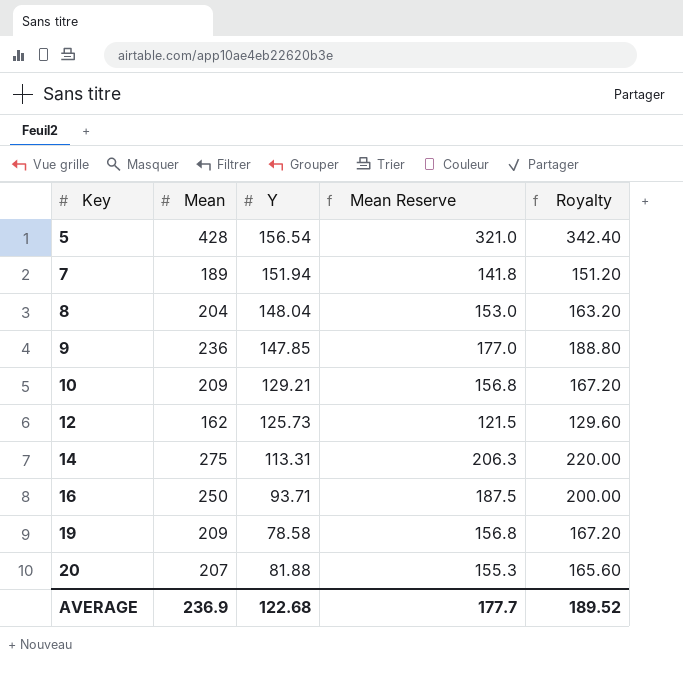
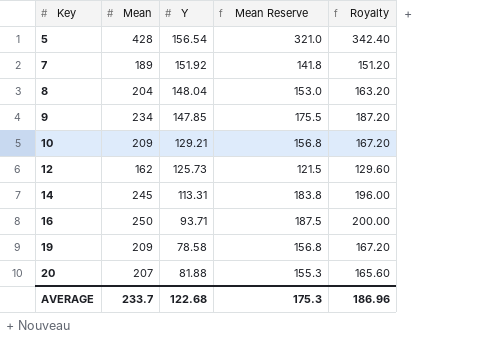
7 | Y: 151.94 -> 151.92
9 | Mean: 236 -> 234
9 | Mean Reserve: 177.0 -> 175.5
9 | Royalty: 188.80 -> 187.20
14 | Mean: 275 -> 245
14 | Mean Reserve: 206.3 -> 183.8
14 | Royalty: 220.00 -> 196.00
AVERAGE | Mean: 236.9 -> 233.7
AVERAGE | Mean Reserve: 177.7 -> 175.3
AVERAGE | Royalty: 189.52 -> 186.96

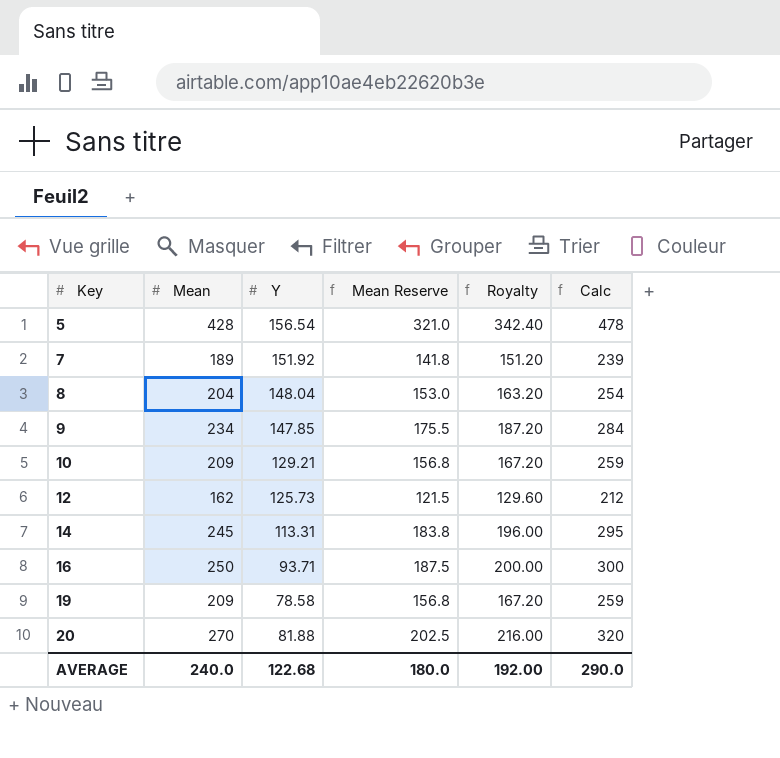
column Calc | formula: none -> [Mean] + 50
20 | Mean: 207 -> 270
20 | Mean Reserve: 155.3 -> 202.5
20 | Royalty: 165.60 -> 216.00
AVERAGE | Mean: 233.7 -> 240.0
AVERAGE | Mean Reserve: 175.3 -> 180.0
AVERAGE | Royalty: 186.96 -> 192.00

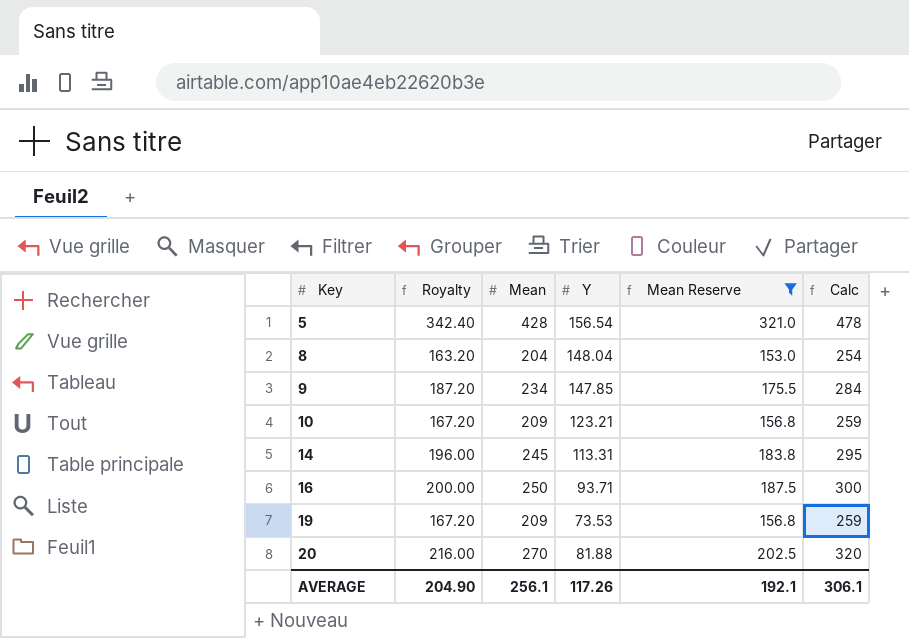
filter: none -> Mean Reserve >= 153.0
column Royalty | position: 5 -> 2
10 | Y: 129.21 -> 123.21
19 | Y: 78.58 -> 73.53
AVERAGE | Royalty: 192.00 -> 204.90
AVERAGE | Mean: 240.0 -> 256.1
AVERAGE | Y: 122.68 -> 117.26
AVERAGE | Mean Reserve: 180.0 -> 192.1
AVERAGE | Calc: 290.0 -> 306.1

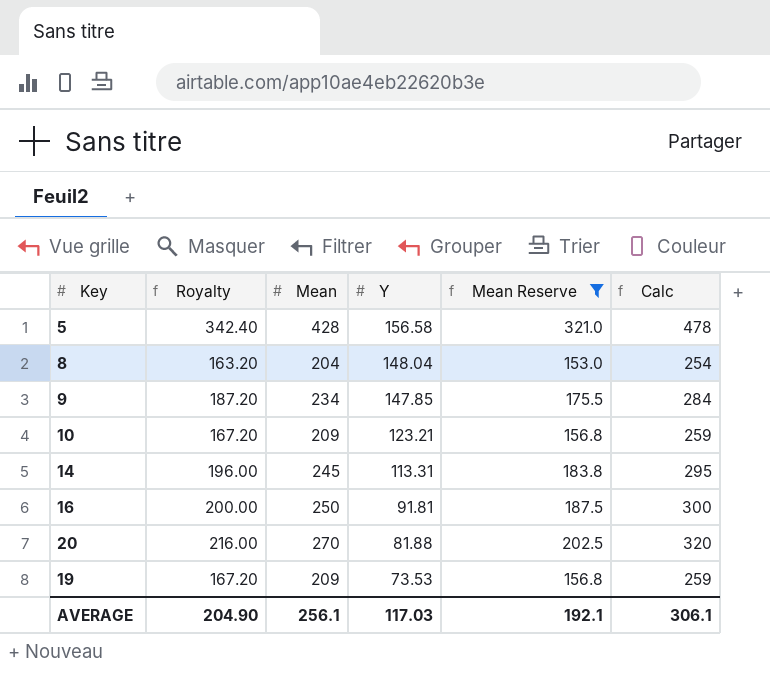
row order: Key ascending -> Y descending
5 | Y: 156.54 -> 156.58
16 | Y: 93.71 -> 91.81
AVERAGE | Y: 117.26 -> 117.03

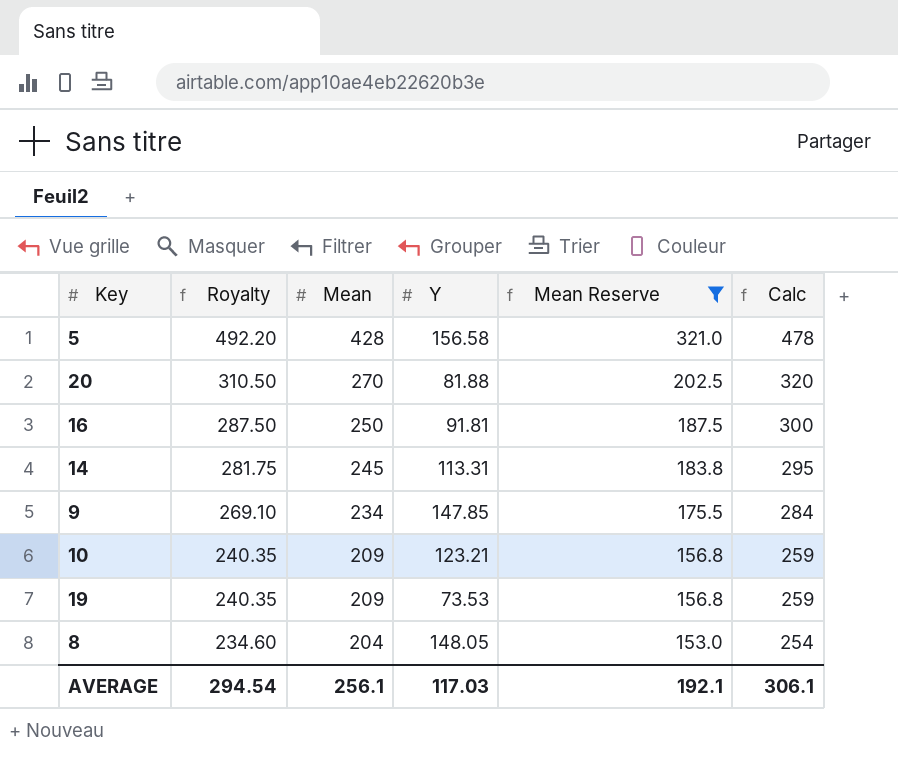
row order: Y descending -> Royalty descending
column Royalty | formula: [Mean] * 0.8 -> [Mean] * 1.15
8 | Y: 148.04 -> 148.05
AVERAGE | Royalty: 204.90 -> 294.54

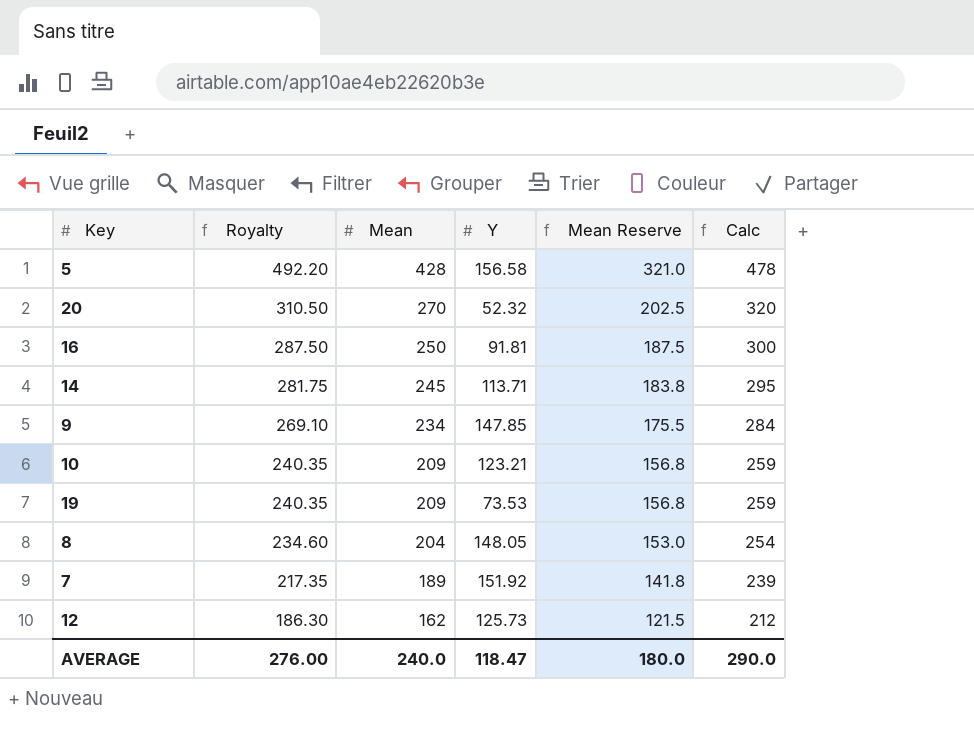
filter: Mean Reserve >= 153.0 -> none
20 | Y: 81.88 -> 52.32
14 | Y: 113.31 -> 113.71
AVERAGE | Royalty: 294.54 -> 276.00
AVERAGE | Mean: 256.1 -> 240.0
AVERAGE | Y: 117.03 -> 118.47
AVERAGE | Mean Reserve: 192.1 -> 180.0
AVERAGE | Calc: 306.1 -> 290.0

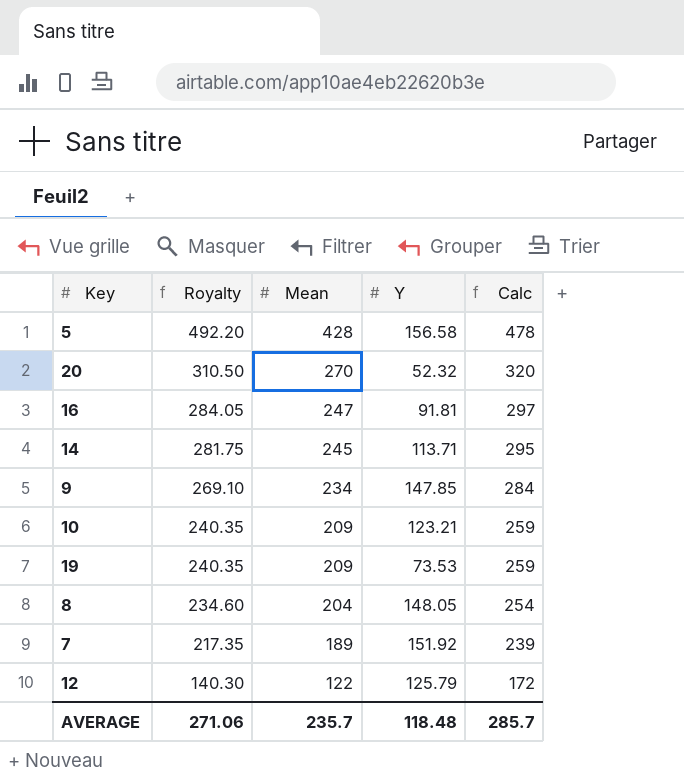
column Mean Reserve | formula: [Mean] * 0.75 -> none
16 | Royalty: 287.50 -> 284.05
16 | Mean: 250 -> 247
16 | Calc: 300 -> 297
12 | Royalty: 186.30 -> 140.30
12 | Mean: 162 -> 122
12 | Y: 125.73 -> 125.79
12 | Calc: 212 -> 172
AVERAGE | Royalty: 276.00 -> 271.06
AVERAGE | Mean: 240.0 -> 235.7
AVERAGE | Y: 118.47 -> 118.48
AVERAGE | Calc: 290.0 -> 285.7

